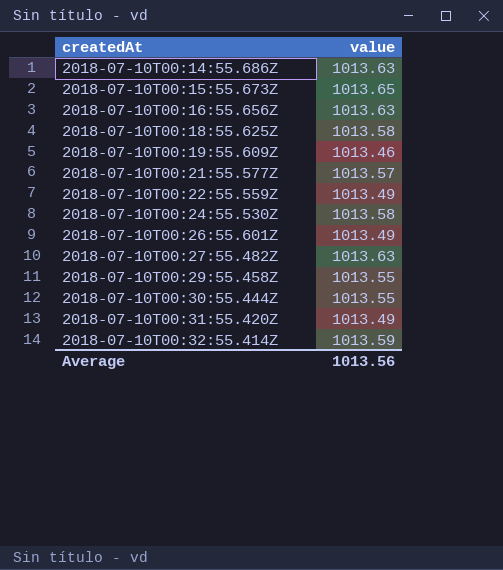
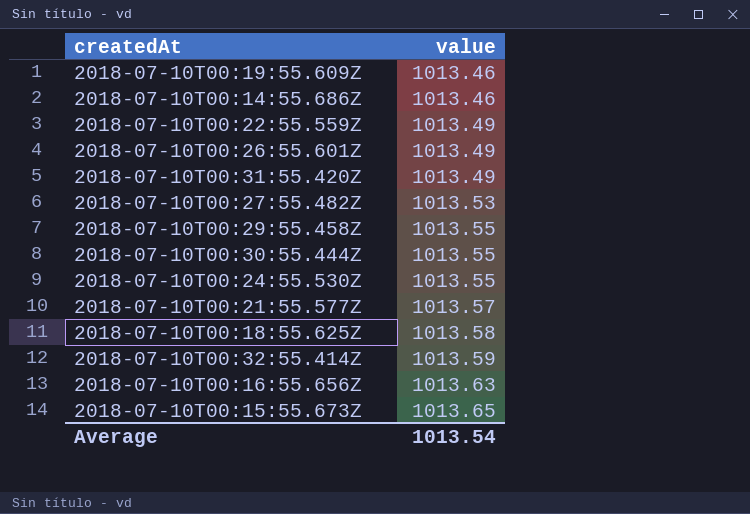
row order: createdAt ascending -> value ascending
2018-07-10T00:14:55.686Z | value: 1013.63 -> 1013.46
2018-07-10T00:27:55.482Z | value: 1013.63 -> 1013.53
2018-07-10T00:24:55.530Z | value: 1013.58 -> 1013.55
Average | value: 1013.56 -> 1013.54

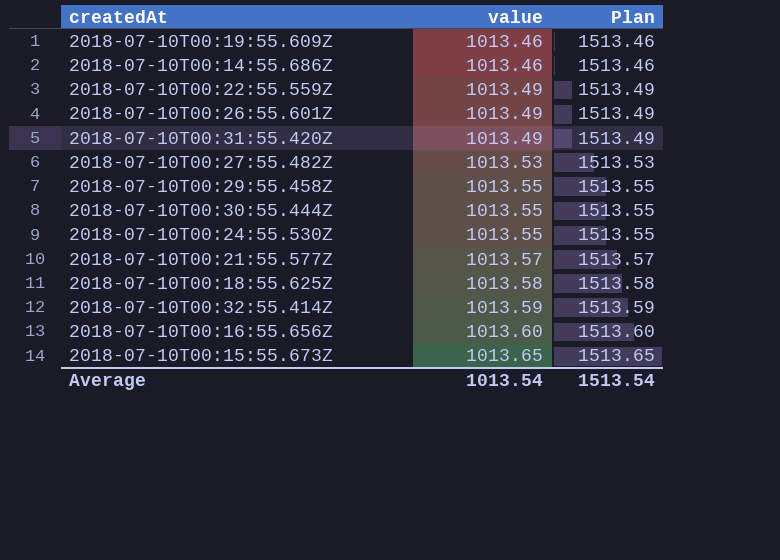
column Plan | formula: none -> [value] + 500
2018-07-10T00:16:55.656Z | value: 1013.63 -> 1013.60

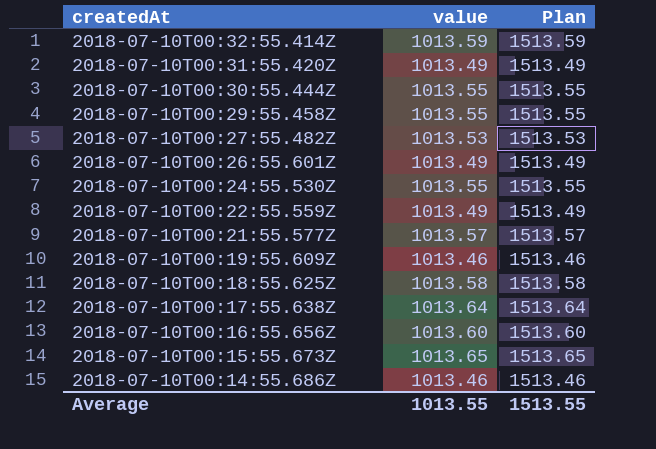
row order: value ascending -> createdAt descending
row 2018-07-10T00:17:55.638Z: none -> 1013.64 | 1513.64
Average | value: 1013.54 -> 1013.55
Average | Plan: 1513.54 -> 1513.55

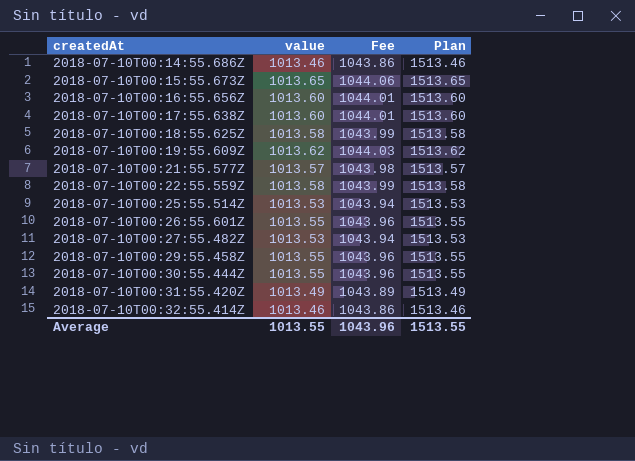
row order: createdAt descending -> createdAt ascending
column Fee | formula: none -> [value] * 1.03
row 2018-07-10T00:24:55.530Z: 1013.55 | 1513.55 -> none
2018-07-10T00:17:55.638Z | value: 1013.64 -> 1013.60
2018-07-10T00:17:55.638Z | Plan: 1513.64 -> 1513.60
2018-07-10T00:19:55.609Z | value: 1013.46 -> 1013.62
2018-07-10T00:19:55.609Z | Plan: 1513.46 -> 1513.62
2018-07-10T00:22:55.559Z | value: 1013.49 -> 1013.58
2018-07-10T00:22:55.559Z | Plan: 1513.49 -> 1513.58
row 2018-07-10T00:25:55.514Z: none -> 1013.53 | 1043.94 | 1513.53
2018-07-10T00:26:55.601Z | value: 1013.49 -> 1013.55
2018-07-10T00:26:55.601Z | Plan: 1513.49 -> 1513.55
2018-07-10T00:32:55.414Z | value: 1013.59 -> 1013.46
2018-07-10T00:32:55.414Z | Plan: 1513.59 -> 1513.46

